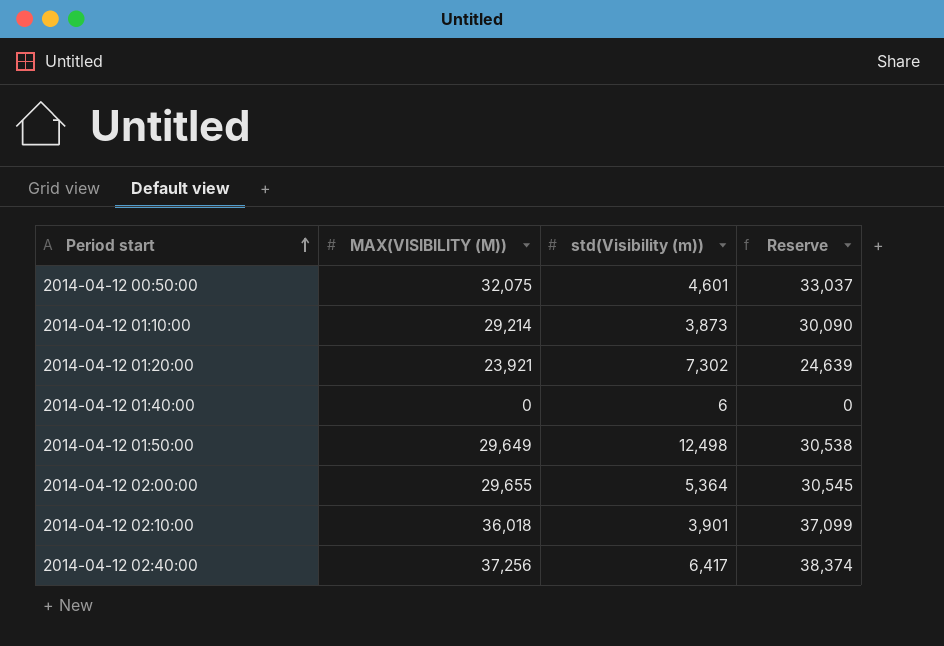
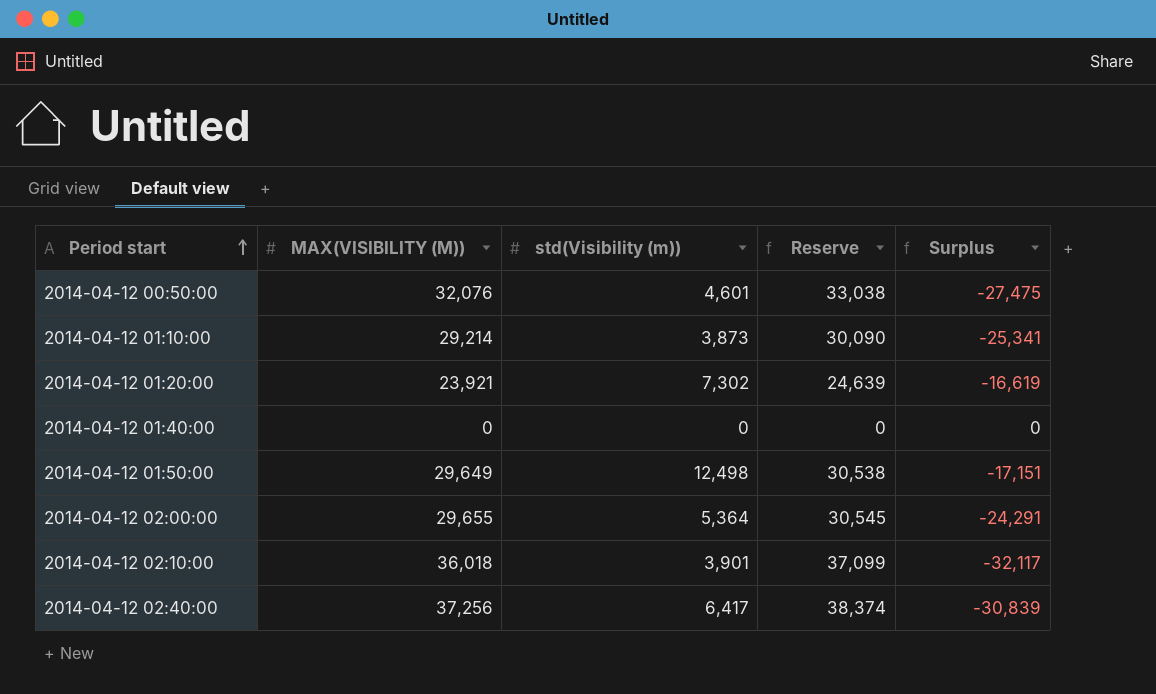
column Surplus | formula: none -> [std(Visibility (m))] - [MAX(VISIBILITY (M))]
2014-04-12 00:50:00 | MAX(VISIBILITY (M)): 32,075 -> 32,076
2014-04-12 00:50:00 | Reserve: 33,037 -> 33,038
2014-04-12 01:40:00 | std(Visibility (m)): 6 -> 0

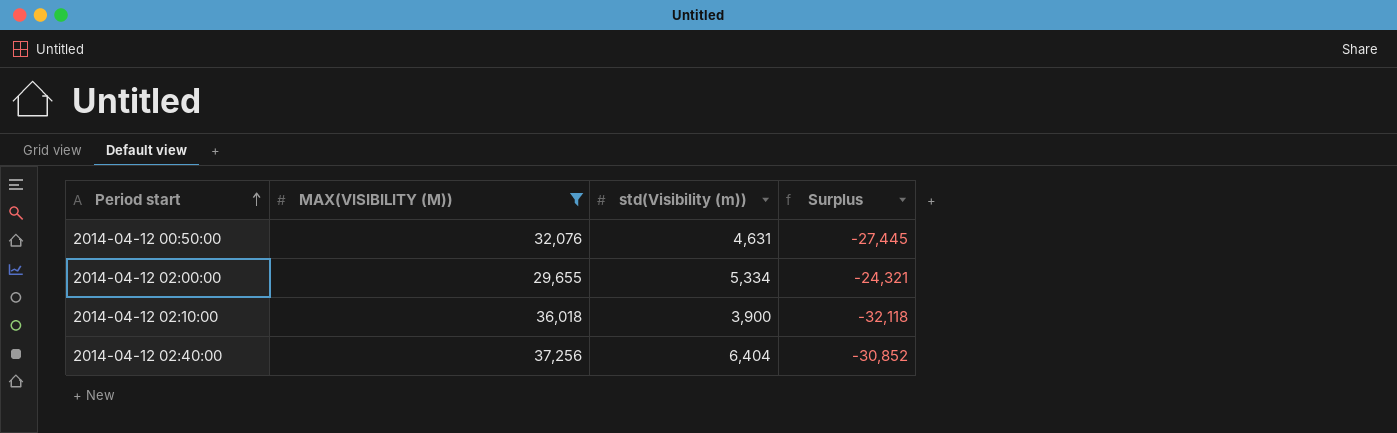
filter: none -> MAX(VISIBILITY (M)) >= 29,655
column Reserve | formula: [MAX(VISIBILITY (M))] * 1.03 -> none
2014-04-12 00:50:00 | std(Visibility (m)): 4,601 -> 4,631
2014-04-12 00:50:00 | Surplus: -27,475 -> -27,445
2014-04-12 02:00:00 | std(Visibility (m)): 5,364 -> 5,334
2014-04-12 02:00:00 | Surplus: -24,291 -> -24,321
2014-04-12 02:10:00 | std(Visibility (m)): 3,901 -> 3,900
2014-04-12 02:10:00 | Surplus: -32,117 -> -32,118
2014-04-12 02:40:00 | std(Visibility (m)): 6,417 -> 6,404
2014-04-12 02:40:00 | Surplus: -30,839 -> -30,852

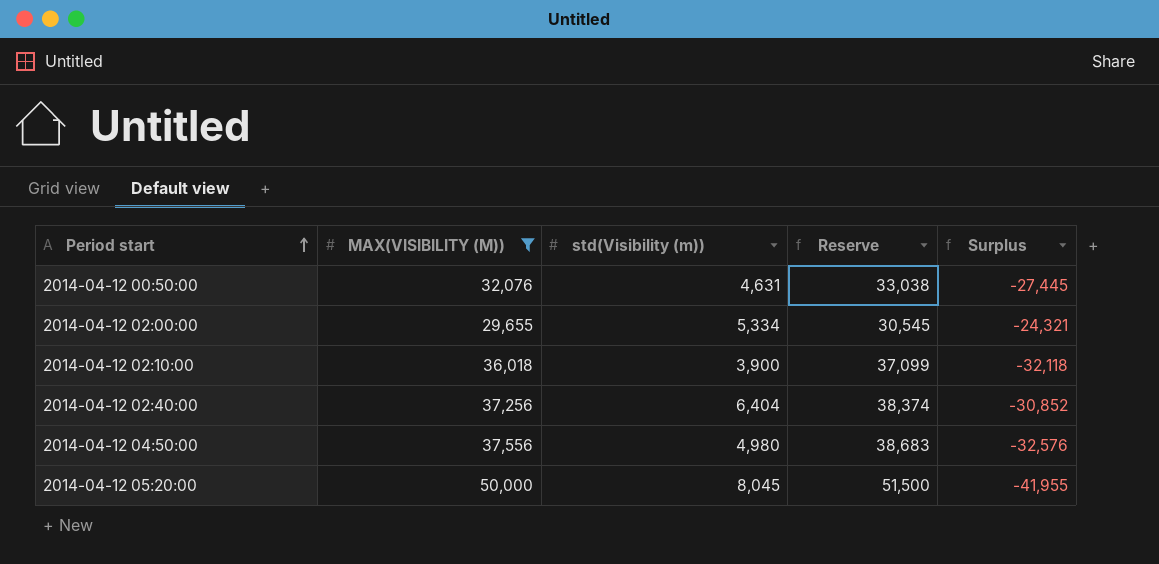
column Reserve | formula: none -> [MAX(VISIBILITY (M))] * 1.03
row 2014-04-12 04:50:00: none -> 37,556 | 4,980 | 38,683 | -32,576
row 2014-04-12 05:20:00: none -> 50,000 | 8,045 | 51,500 | -41,955

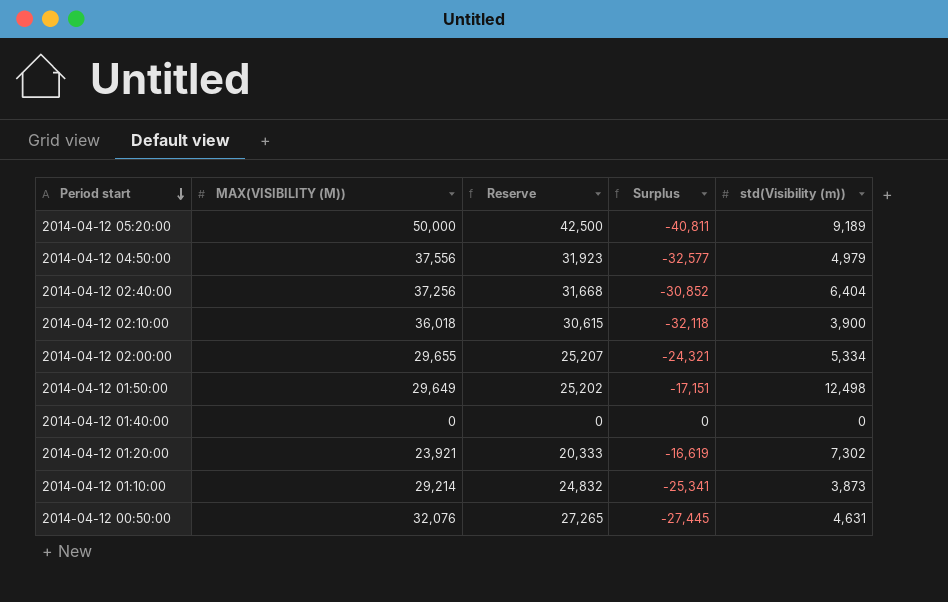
filter: MAX(VISIBILITY (M)) >= 29,655 -> none
row order: Period start ascending -> Period start descending
column Reserve | formula: [MAX(VISIBILITY (M))] * 1.03 -> [MAX(VISIBILITY (M))] * 0.85
column std(Visibility (m)) | position: 3 -> 5
2014-04-12 05:20:00 | Surplus: -41,955 -> -40,811
2014-04-12 05:20:00 | std(Visibility (m)): 8,045 -> 9,189
2014-04-12 04:50:00 | Surplus: -32,576 -> -32,577
2014-04-12 04:50:00 | std(Visibility (m)): 4,980 -> 4,979

